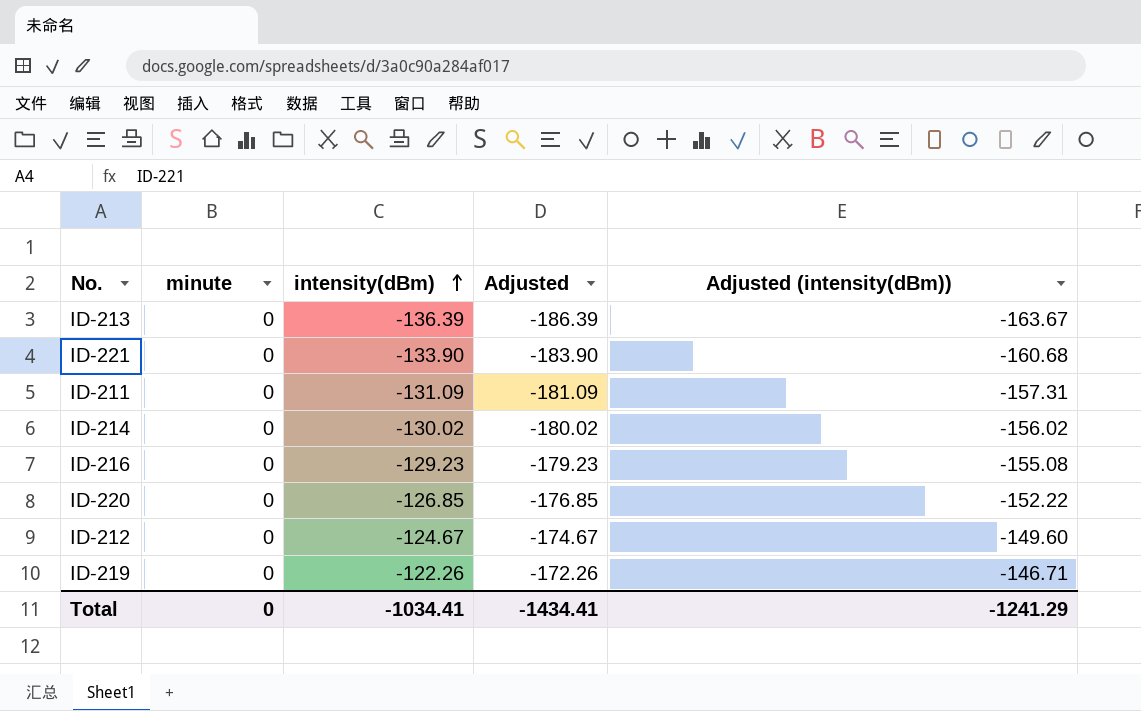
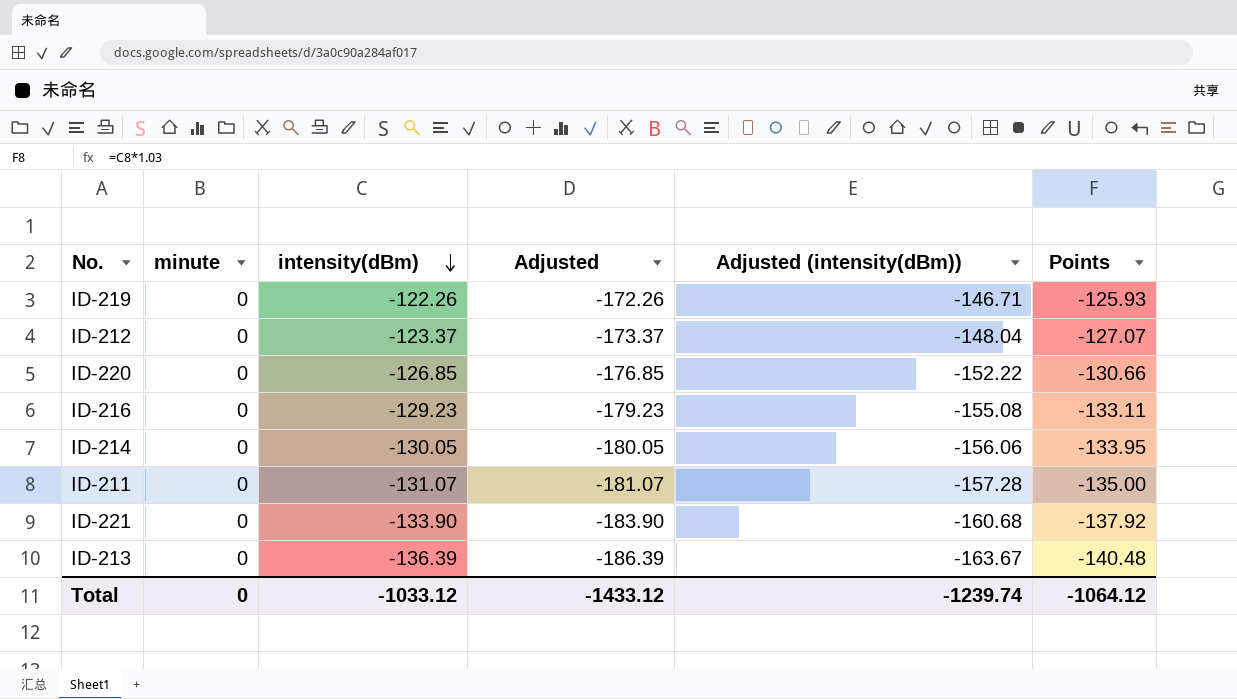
row order: intensity(dBm) ascending -> intensity(dBm) descending
column Points | formula: none -> [intensity(dBm)] * 1.03
ID-212 | intensity(dBm): -124.67 -> -123.37
ID-212 | Adjusted: -174.67 -> -173.37
ID-212 | Adjusted (intensity(dBm)): -149.60 -> -148.04
ID-214 | intensity(dBm): -130.02 -> -130.05
ID-214 | Adjusted: -180.02 -> -180.05
ID-214 | Adjusted (intensity(dBm)): -156.02 -> -156.06
ID-211 | intensity(dBm): -131.09 -> -131.07
ID-211 | Adjusted: -181.09 -> -181.07
ID-211 | Adjusted (intensity(dBm)): -157.31 -> -157.28
Total | intensity(dBm): -1034.41 -> -1033.12
Total | Adjusted: -1434.41 -> -1433.12
Total | Adjusted (intensity(dBm)): -1241.29 -> -1239.74

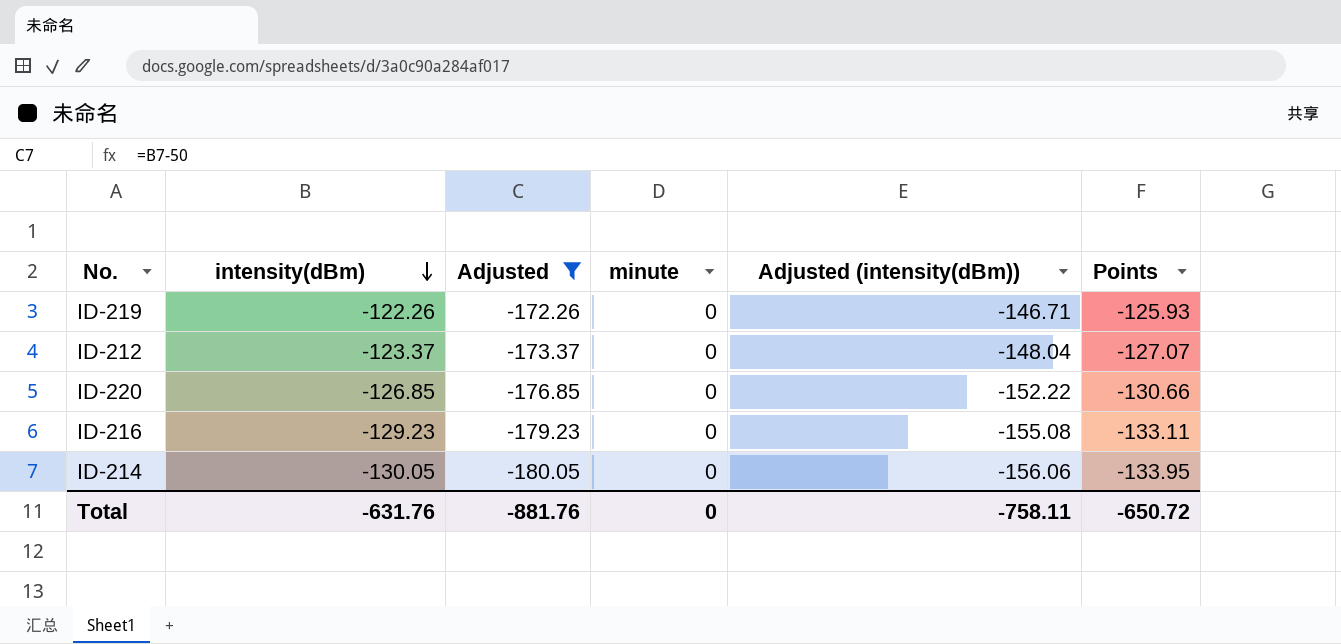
filter: none -> Adjusted >= -180.05
column minute | position: 2 -> 4
Total | intensity(dBm): -1033.12 -> -631.76
Total | Adjusted: -1433.12 -> -881.76
Total | Adjusted (intensity(dBm)): -1239.74 -> -758.11
Total | Points: -1064.12 -> -650.72

